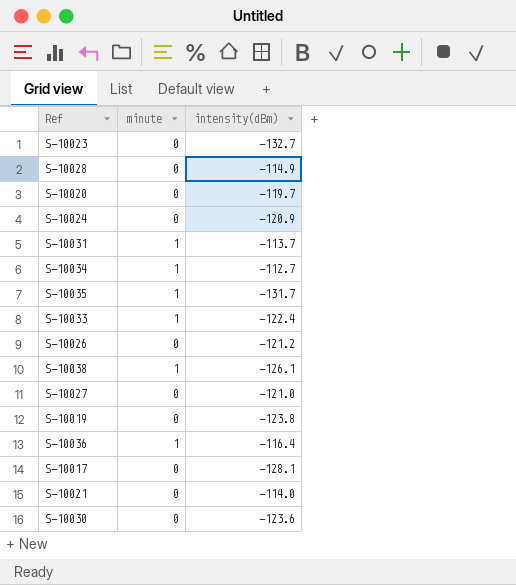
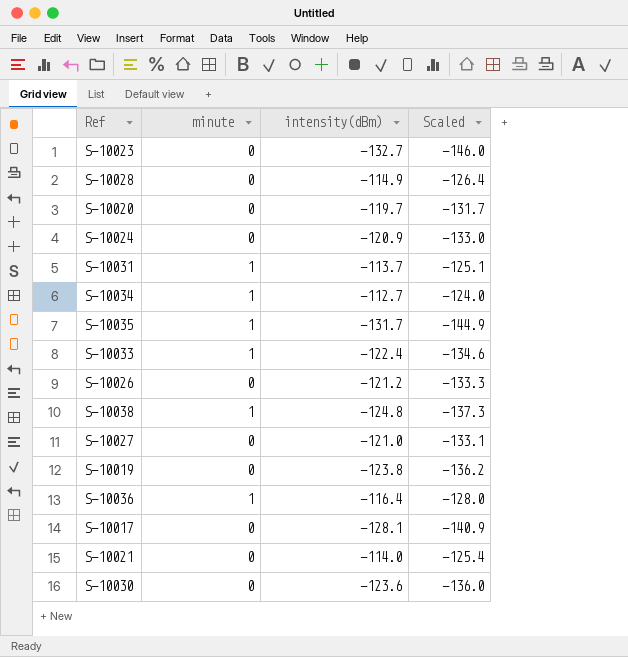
column Scaled | formula: none -> [intensity(dBm)] * 1.1
S-10038 | intensity(dBm): -126.1 -> -124.8

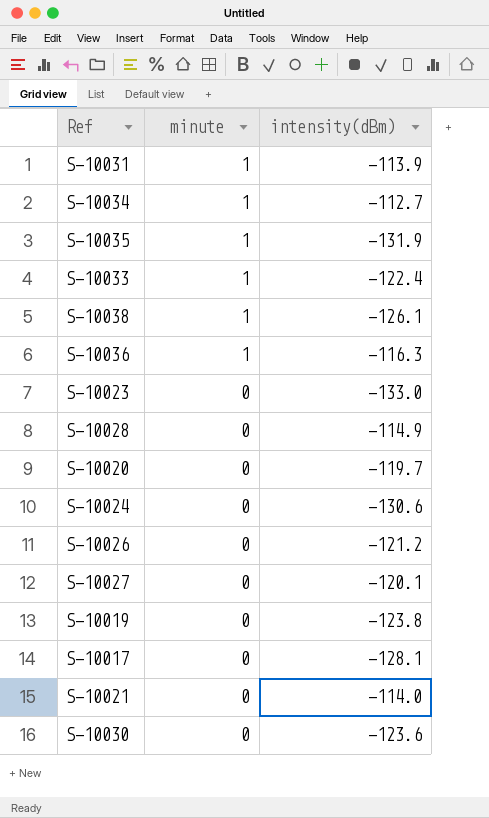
row order: none -> minute descending
column Scaled | formula: [intensity(dBm)] * 1.1 -> none
S-10031 | intensity(dBm): -113.7 -> -113.9
S-10035 | intensity(dBm): -131.7 -> -131.9
S-10038 | intensity(dBm): -124.8 -> -126.1
S-10036 | intensity(dBm): -116.4 -> -116.3
S-10023 | intensity(dBm): -132.7 -> -133.0
S-10024 | intensity(dBm): -120.9 -> -130.6
S-10027 | intensity(dBm): -121.0 -> -120.1

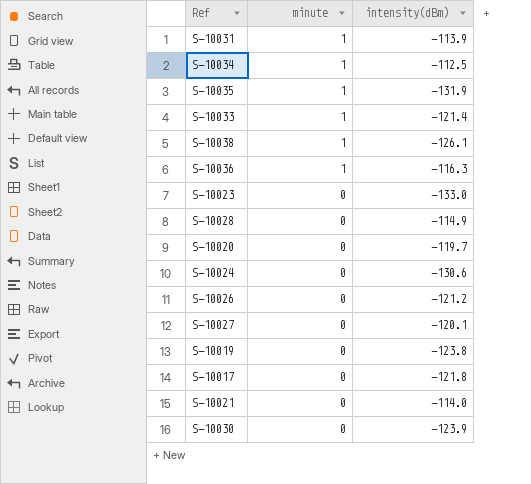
S-10034 | intensity(dBm): -112.7 -> -112.5
S-10033 | intensity(dBm): -122.4 -> -121.4
S-10017 | intensity(dBm): -128.1 -> -121.8
S-10030 | intensity(dBm): -123.6 -> -123.9

